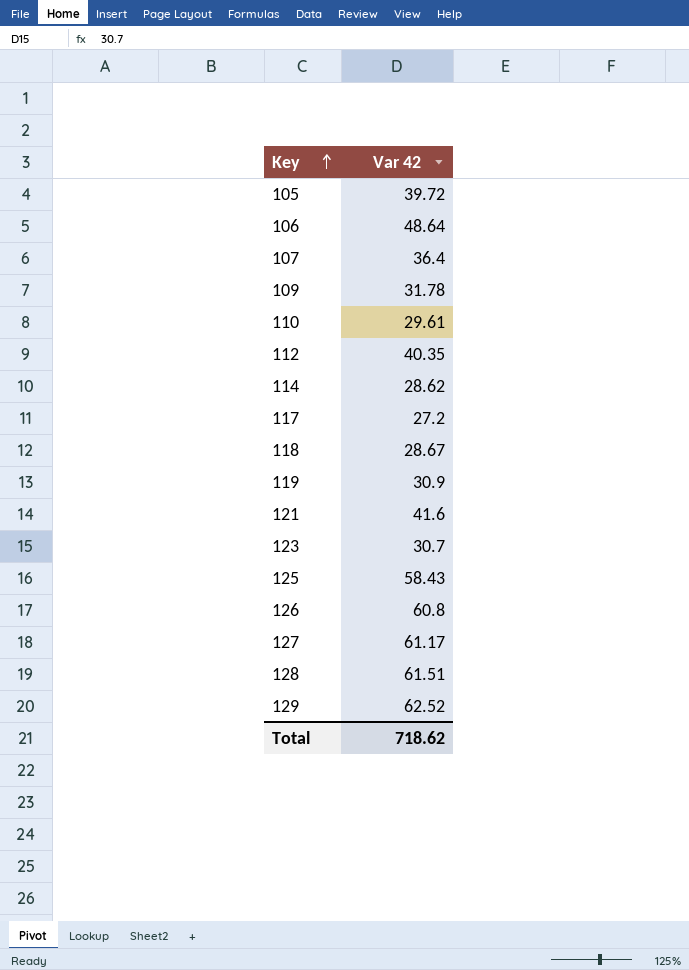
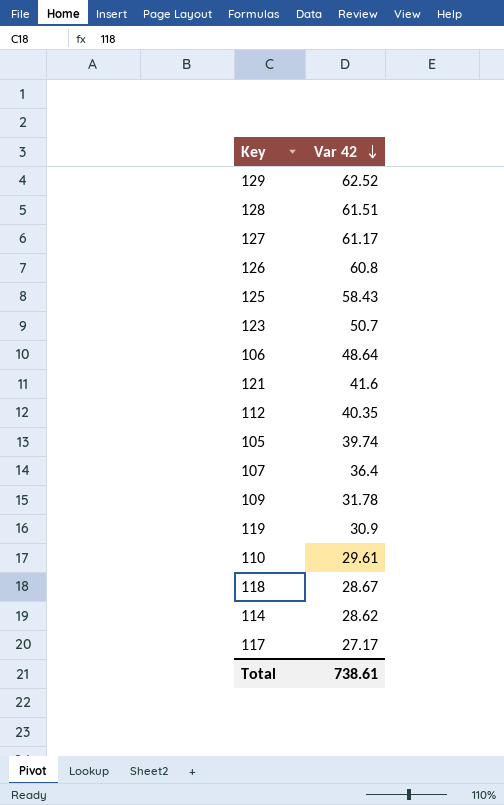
row order: Key ascending -> Var 42 descending
123 | Var 42: 30.7 -> 50.7
105 | Var 42: 39.72 -> 39.74
117 | Var 42: 27.2 -> 27.17
Total | Var 42: 718.62 -> 738.61

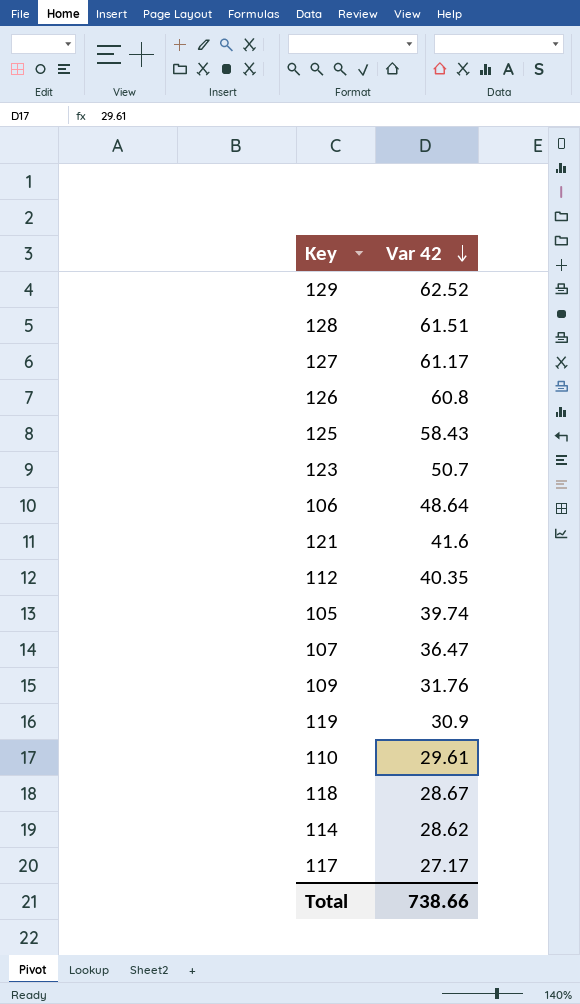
107 | Var 42: 36.4 -> 36.47
109 | Var 42: 31.78 -> 31.76
Total | Var 42: 738.61 -> 738.66

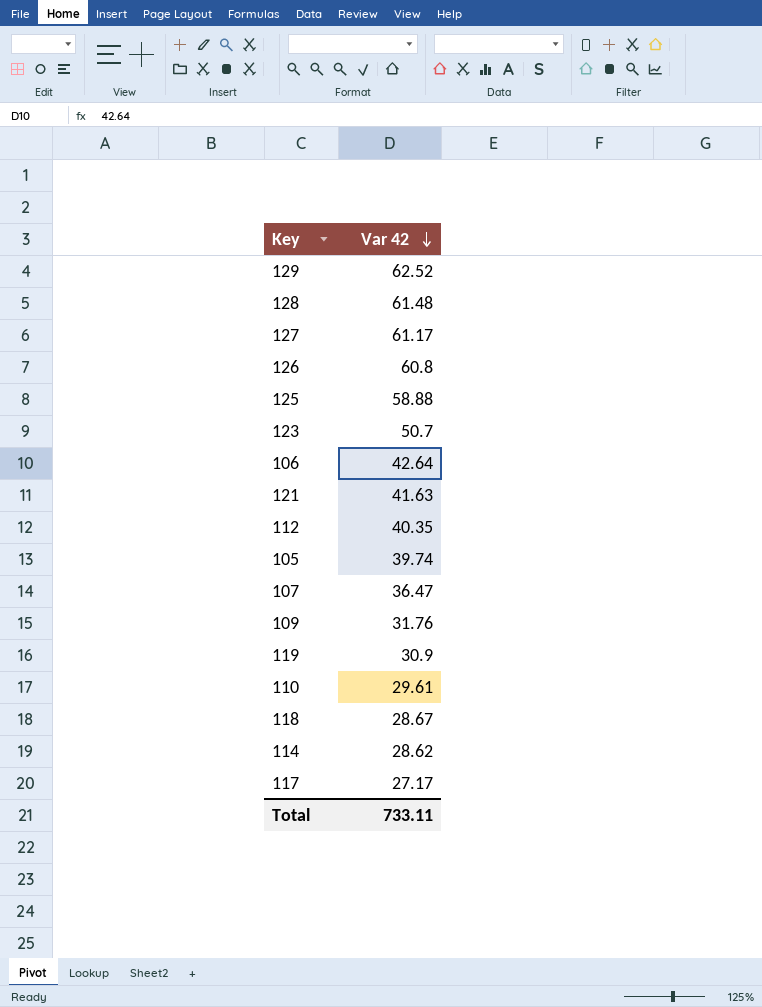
128 | Var 42: 61.51 -> 61.48
125 | Var 42: 58.43 -> 58.88
106 | Var 42: 48.64 -> 42.64
121 | Var 42: 41.6 -> 41.63
Total | Var 42: 738.66 -> 733.11

